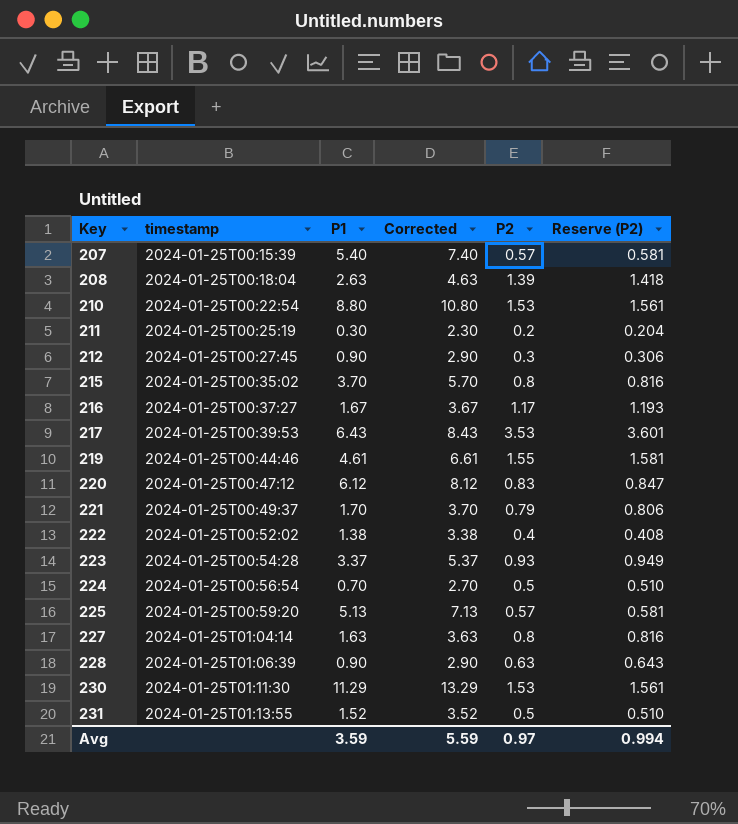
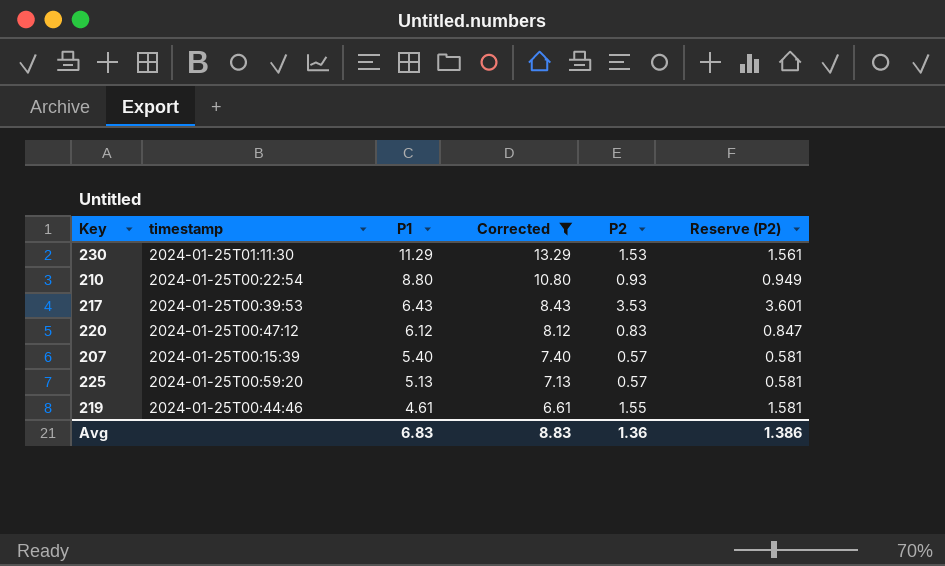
filter: none -> Corrected >= 6.61
row order: Key ascending -> P1 descending
210 | P2: 1.53 -> 0.93
210 | Reserve (P2): 1.561 -> 0.949
Avg | P1: 3.59 -> 6.83
Avg | Corrected: 5.59 -> 8.83
Avg | P2: 0.97 -> 1.36
Avg | Reserve (P2): 0.994 -> 1.386

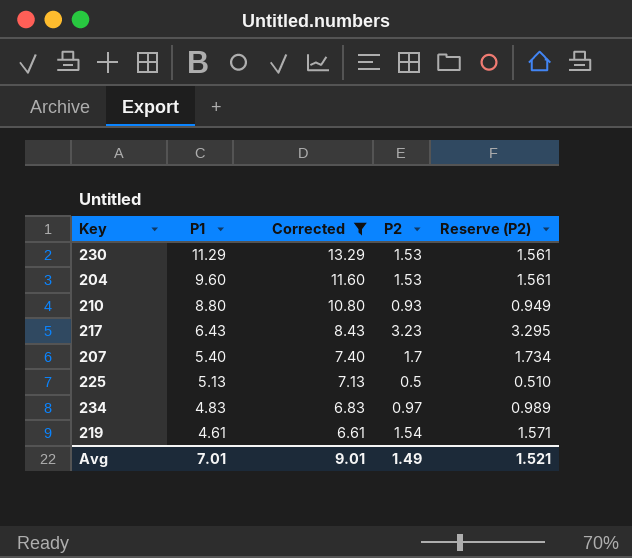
column timestamp | position: 2 -> none
row 220: 2024-01-25T00:47:12 | 6.12 | 8.12 | 0.83 | 0.847 -> none
row 204: none -> 9.60 | 11.60 | 1.53 | 1.561
217 | P2: 3.53 -> 3.23
217 | Reserve (P2): 3.601 -> 3.295
207 | P2: 0.57 -> 1.7
207 | Reserve (P2): 0.581 -> 1.734
225 | P2: 0.57 -> 0.5
225 | Reserve (P2): 0.581 -> 0.510
row 234: none -> 4.83 | 6.83 | 0.97 | 0.989
219 | P2: 1.55 -> 1.54
219 | Reserve (P2): 1.581 -> 1.571
Avg | P1: 6.83 -> 7.01
Avg | Corrected: 8.83 -> 9.01
Avg | P2: 1.36 -> 1.49
Avg | Reserve (P2): 1.386 -> 1.521

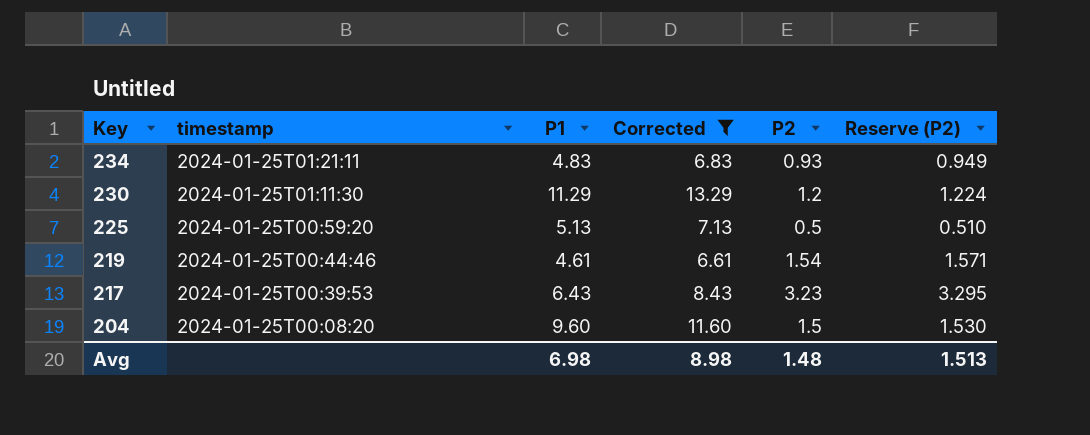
row order: P1 descending -> Key descending
column timestamp | position: none -> 2
row 210: 8.80 | 10.80 | 0.93 | 0.949 -> none
row 207: 5.40 | 7.40 | 1.7 | 1.734 -> none
234 | P2: 0.97 -> 0.93
234 | Reserve (P2): 0.989 -> 0.949
230 | P2: 1.53 -> 1.2
230 | Reserve (P2): 1.561 -> 1.224
204 | P2: 1.53 -> 1.5
204 | Reserve (P2): 1.561 -> 1.530
Avg | P1: 7.01 -> 6.98
Avg | Corrected: 9.01 -> 8.98
Avg | P2: 1.49 -> 1.48
Avg | Reserve (P2): 1.521 -> 1.513

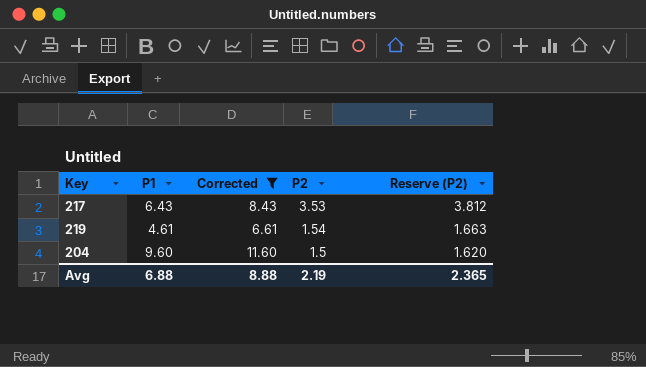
row order: Key descending -> P2 descending
column timestamp | position: 2 -> none
column Reserve (P2) | formula: [P2] * 1.02 -> [P2] * 1.08
row 234: 2024-01-25T01:21:11 | 4.83 | 6.83 | 0.93 | 0.949 -> none
row 230: 2024-01-25T01:11:30 | 11.29 | 13.29 | 1.2 | 1.224 -> none
row 225: 2024-01-25T00:59:20 | 5.13 | 7.13 | 0.5 | 0.510 -> none
217 | P2: 3.23 -> 3.53
Avg | P1: 6.98 -> 6.88
Avg | Corrected: 8.98 -> 8.88
Avg | P2: 1.48 -> 2.19
Avg | Reserve (P2): 1.513 -> 2.365

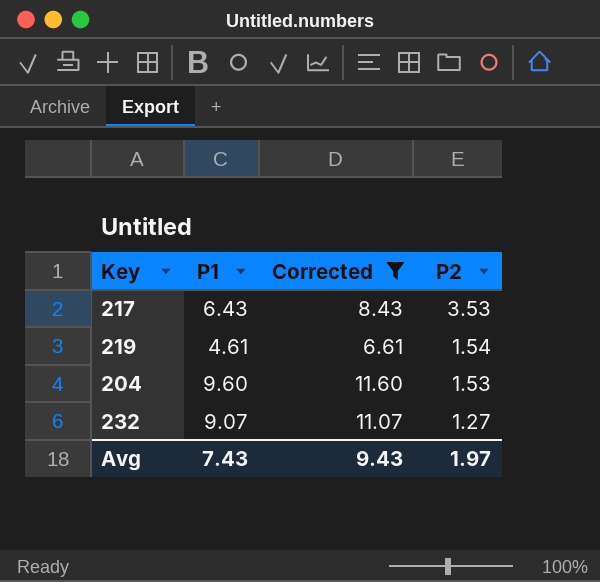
column Reserve (P2) | formula: [P2] * 1.08 -> none
204 | P2: 1.5 -> 1.53
row 232: none -> 9.07 | 11.07 | 1.27
Avg | P1: 6.88 -> 7.43
Avg | Corrected: 8.88 -> 9.43
Avg | P2: 2.19 -> 1.97

